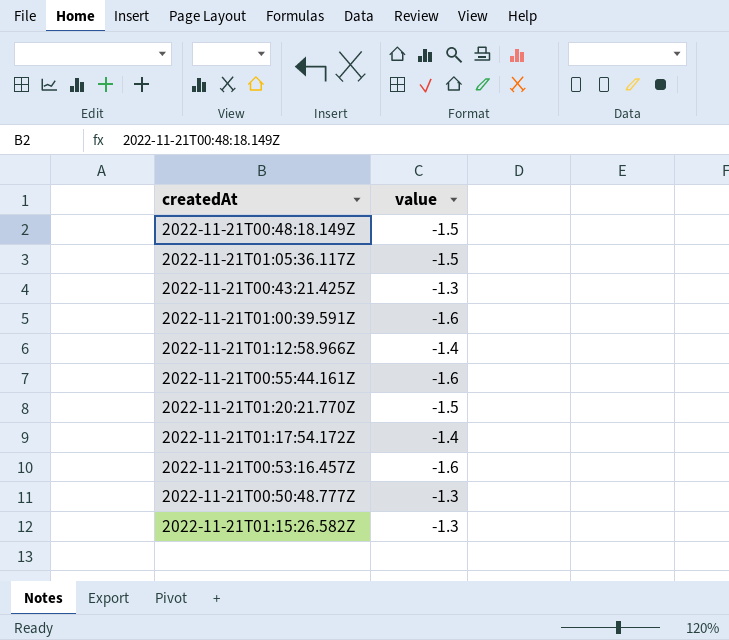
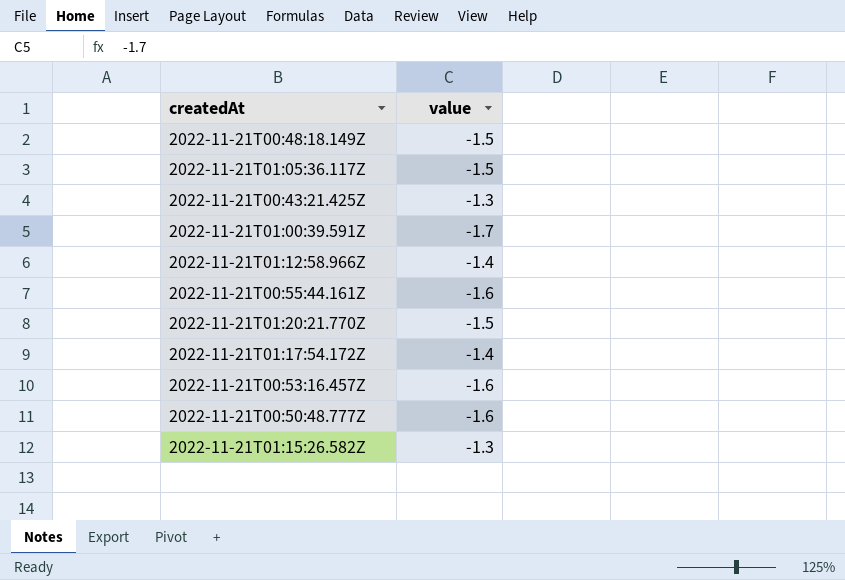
2022-11-21T01:00:39.591Z | value: -1.6 -> -1.7
2022-11-21T00:50:48.777Z | value: -1.3 -> -1.6

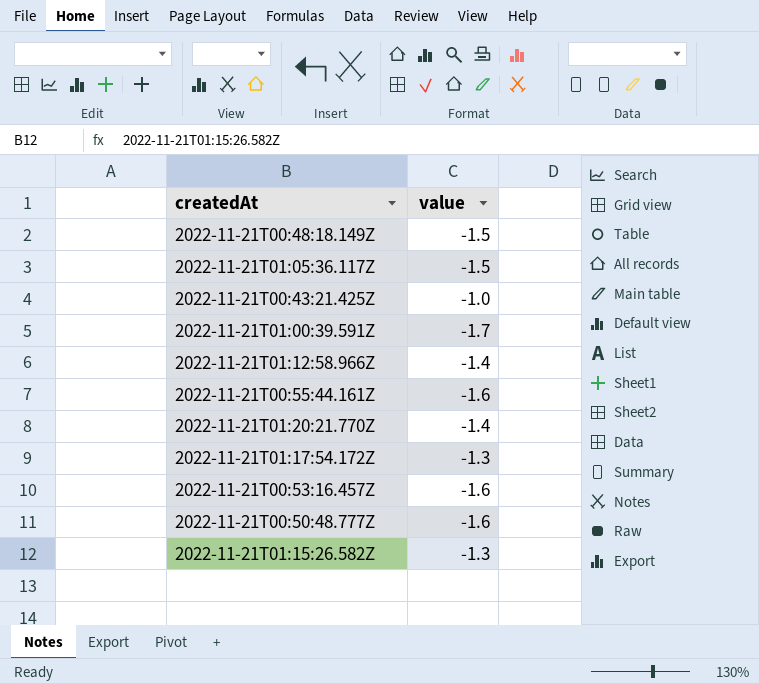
2022-11-21T00:43:21.425Z | value: -1.3 -> -1.0
2022-11-21T01:20:21.770Z | value: -1.5 -> -1.4
2022-11-21T01:17:54.172Z | value: -1.4 -> -1.3

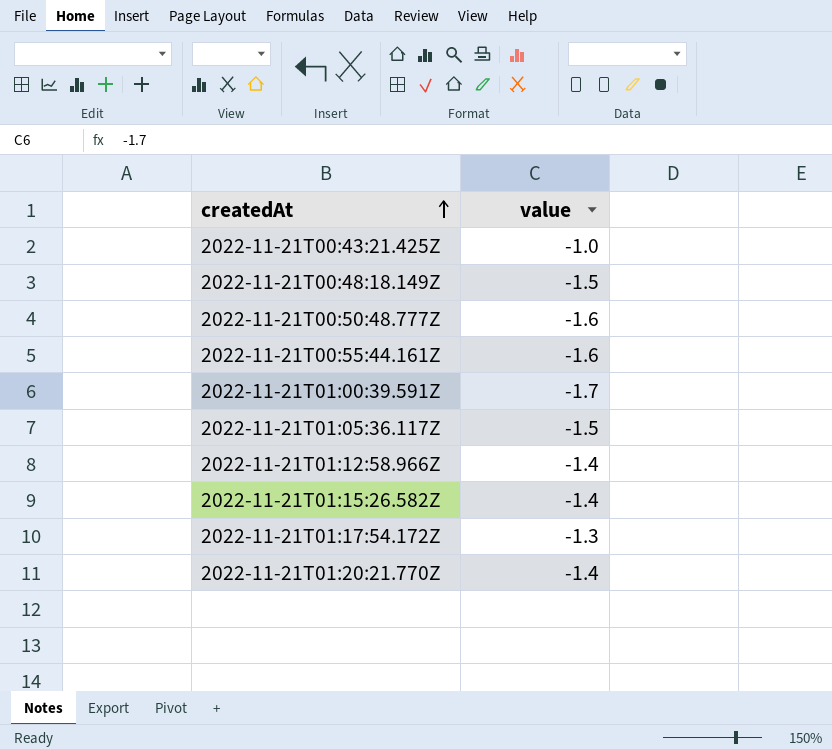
row order: none -> createdAt ascending
row 2022-11-21T00:53:16.457Z: -1.6 -> none
2022-11-21T01:15:26.582Z | value: -1.3 -> -1.4

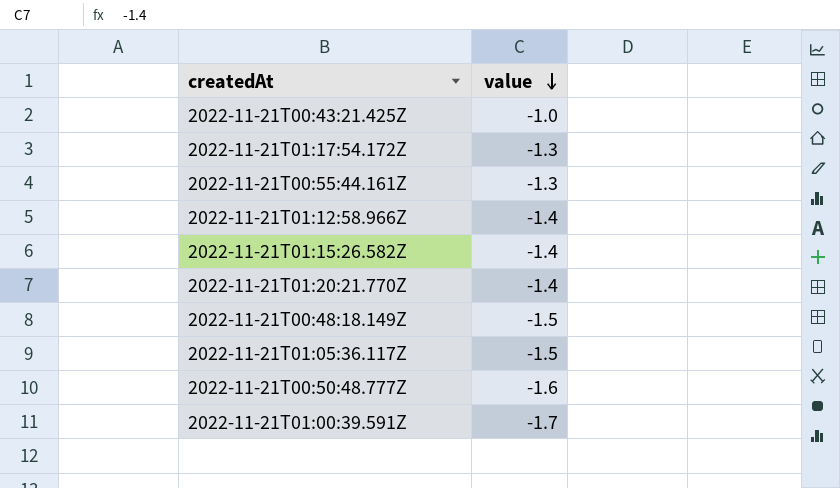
row order: createdAt ascending -> value descending
2022-11-21T00:55:44.161Z | value: -1.6 -> -1.3

